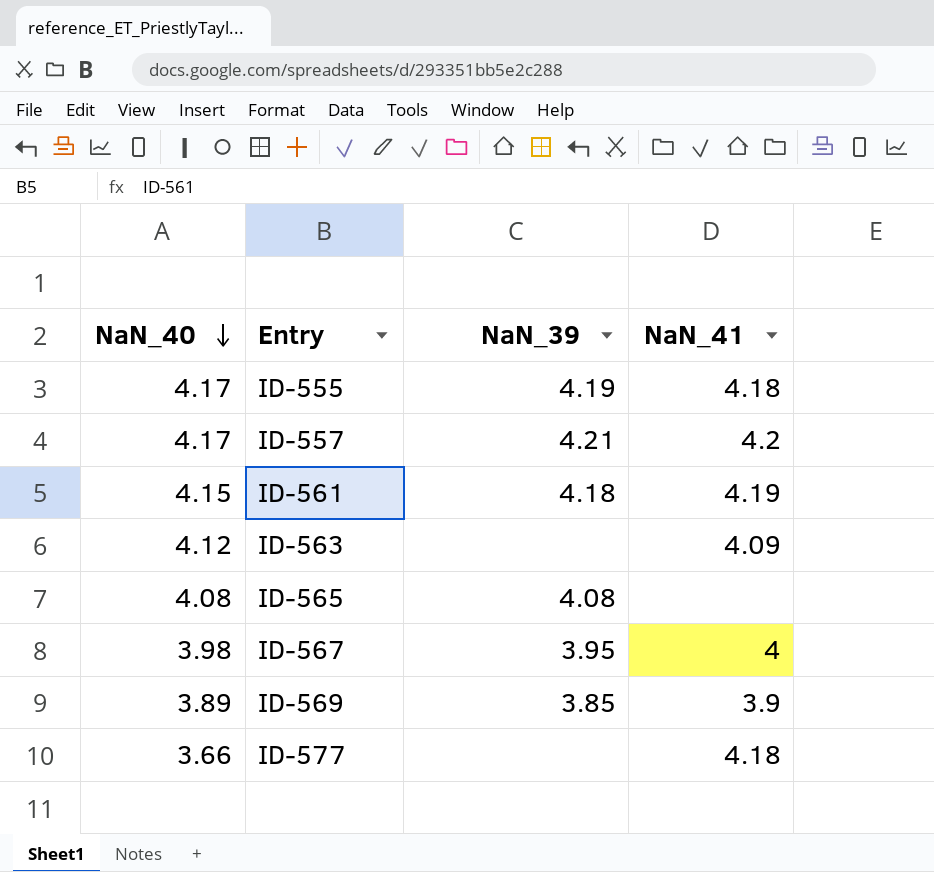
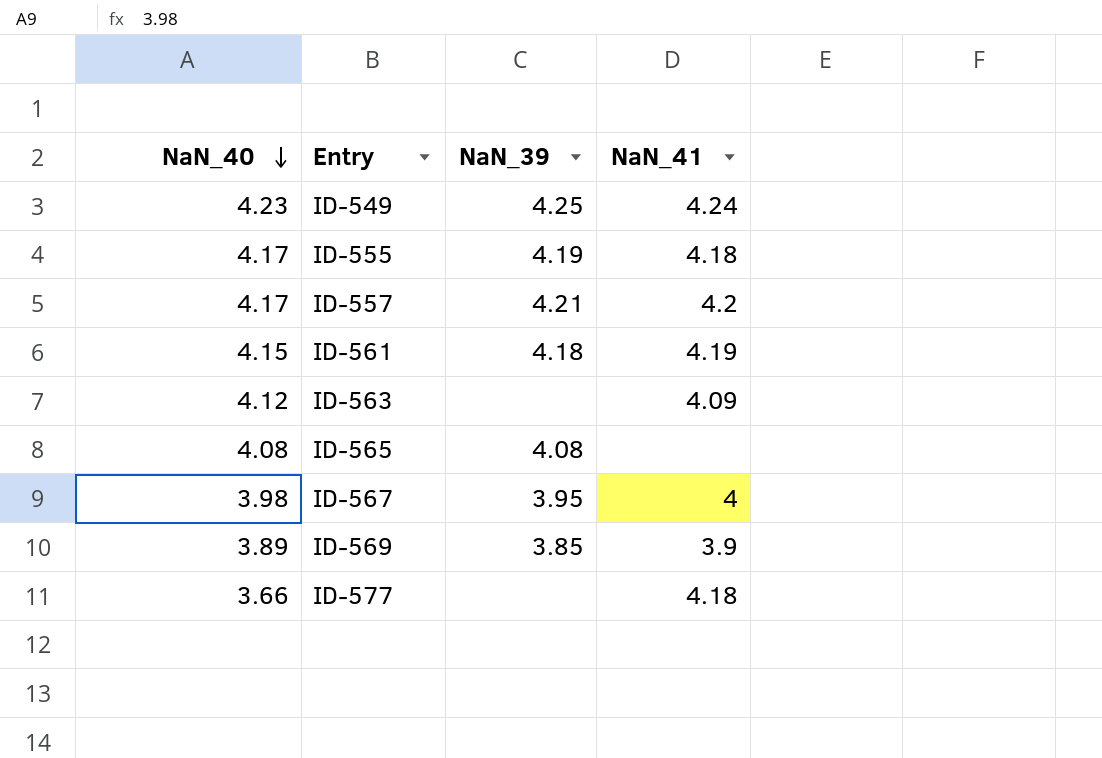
row ID-549: none -> 4.23 | 4.25 | 4.24

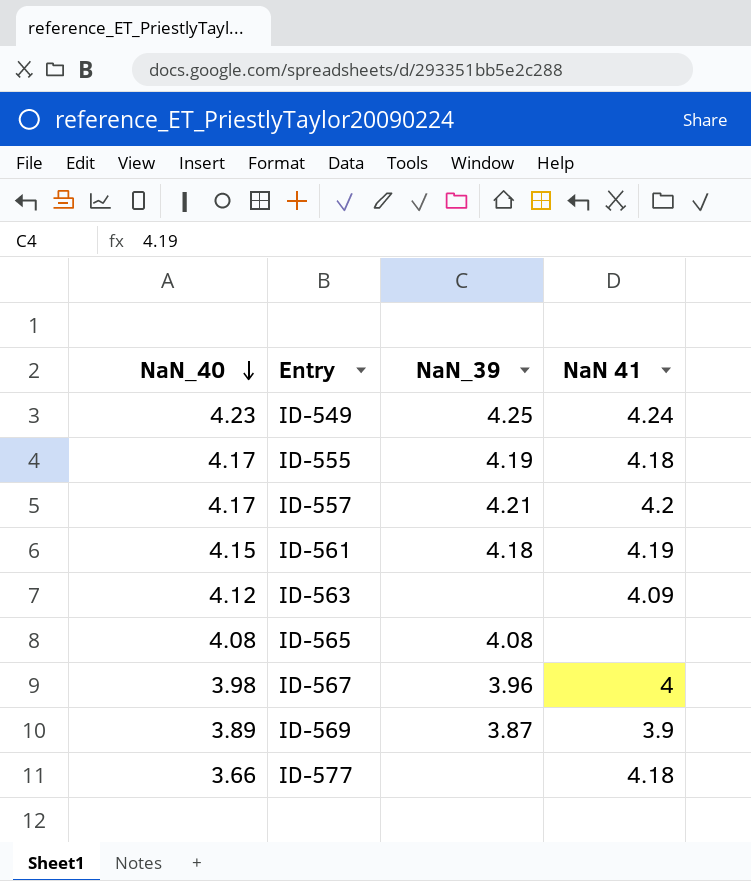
column name: NaN_41 -> NaN 41
ID-567 | NaN_39: 3.95 -> 3.96
ID-569 | NaN_39: 3.85 -> 3.87

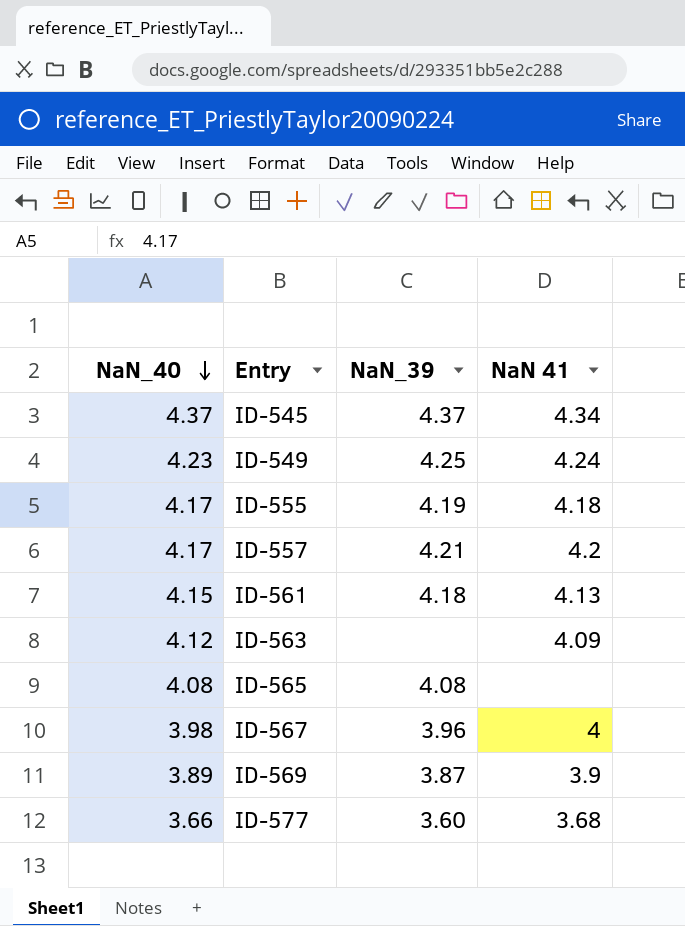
row ID-545: none -> 4.37 | 4.37 | 4.34
ID-561 | NaN 41: 4.19 -> 4.13
ID-577 | NaN_39: none -> 3.60
ID-577 | NaN 41: 4.18 -> 3.68

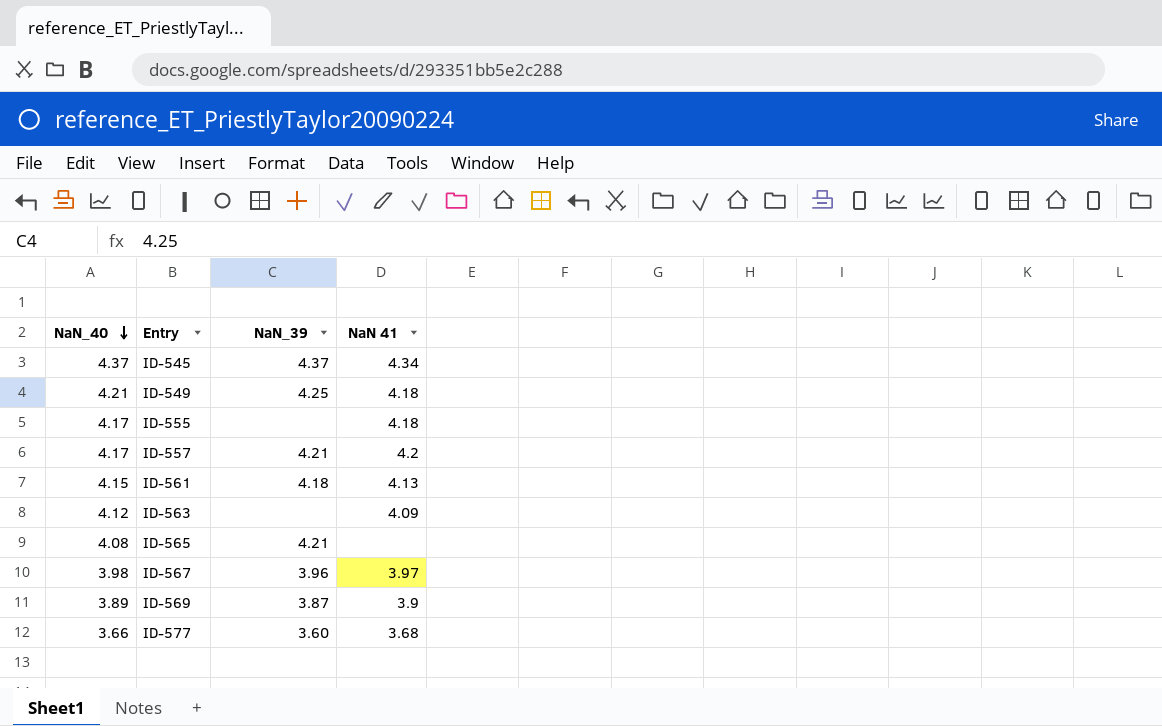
ID-549 | NaN_40: 4.23 -> 4.21
ID-549 | NaN 41: 4.24 -> 4.18
ID-555 | NaN_39: 4.19 -> none
ID-565 | NaN_39: 4.08 -> 4.21
ID-567 | NaN 41: 4 -> 3.97

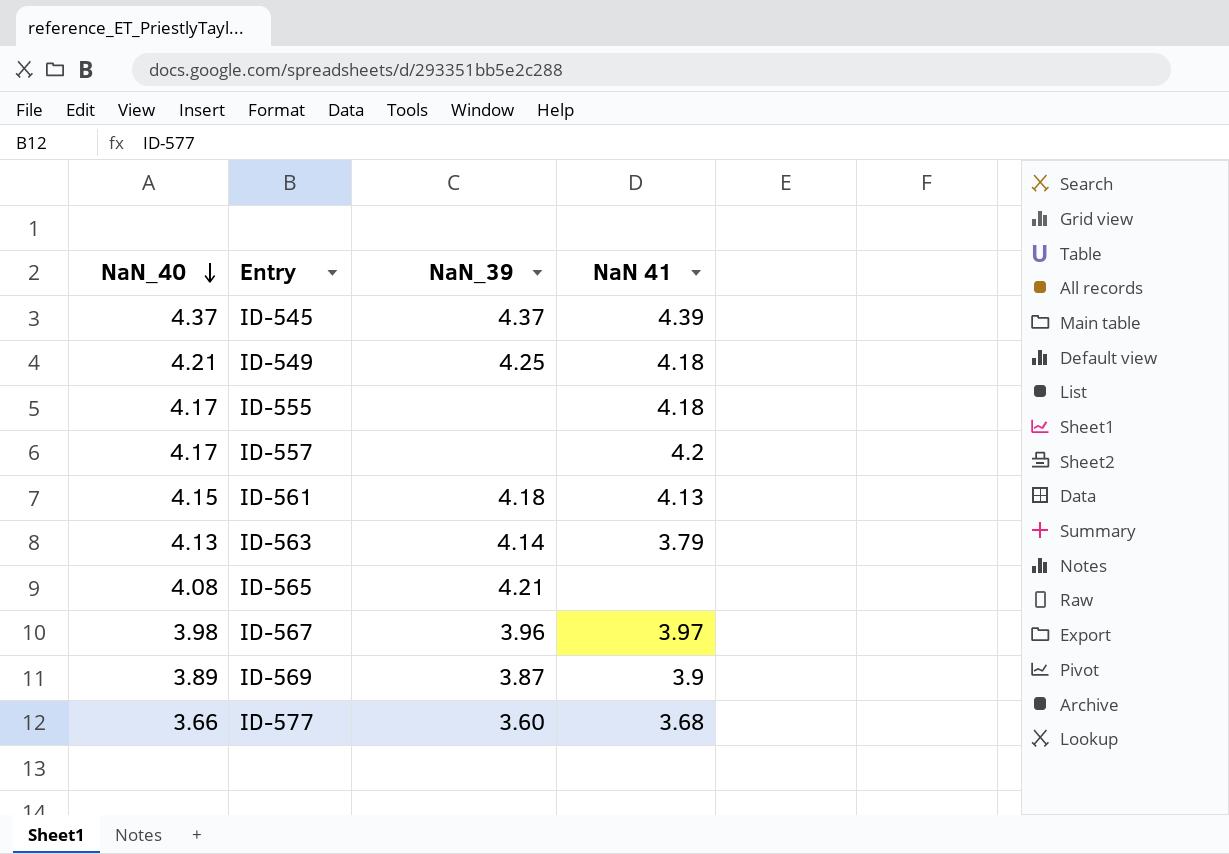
ID-545 | NaN 41: 4.34 -> 4.39
ID-557 | NaN_39: 4.21 -> none
ID-563 | NaN_40: 4.12 -> 4.13
ID-563 | NaN_39: none -> 4.14
ID-563 | NaN 41: 4.09 -> 3.79

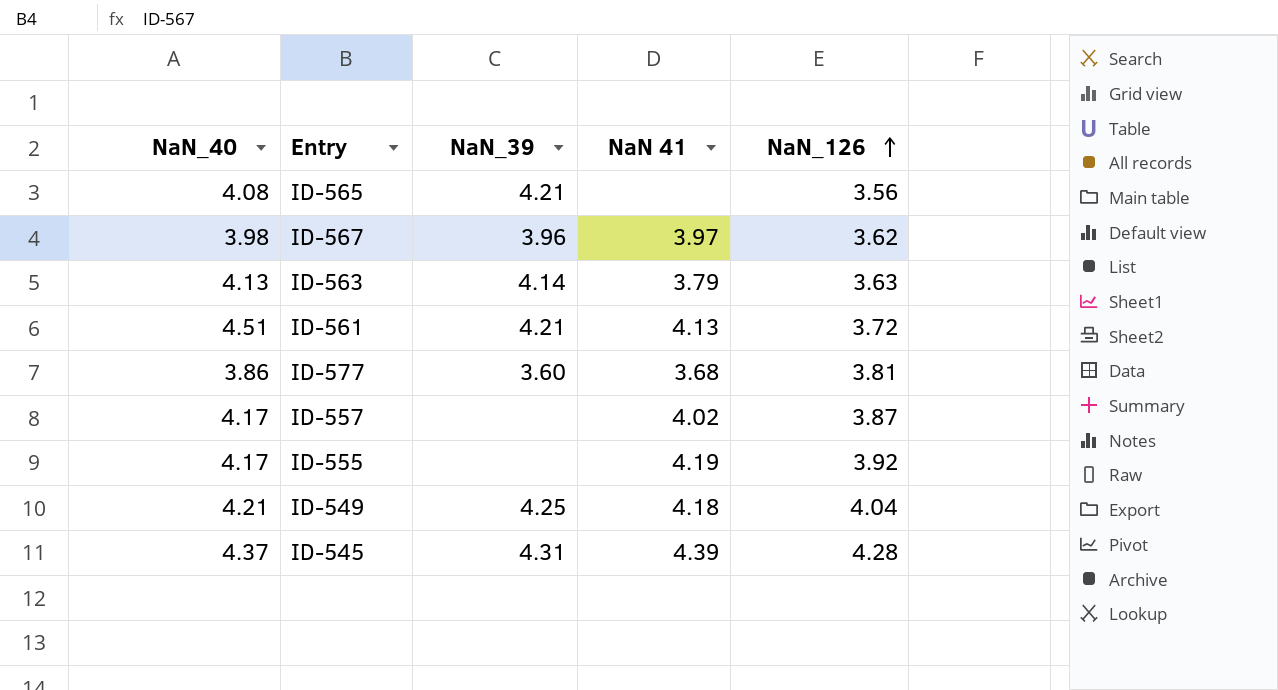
row order: NaN_40 descending -> NaN_126 ascending
column NaN_126 | position: none -> 5
row ID-569: 3.89 | 3.87 | 3.9 -> none
ID-561 | NaN_40: 4.15 -> 4.51
ID-561 | NaN_39: 4.18 -> 4.21
ID-577 | NaN_40: 3.66 -> 3.86
ID-557 | NaN 41: 4.2 -> 4.02
ID-555 | NaN 41: 4.18 -> 4.19
ID-545 | NaN_39: 4.37 -> 4.31

